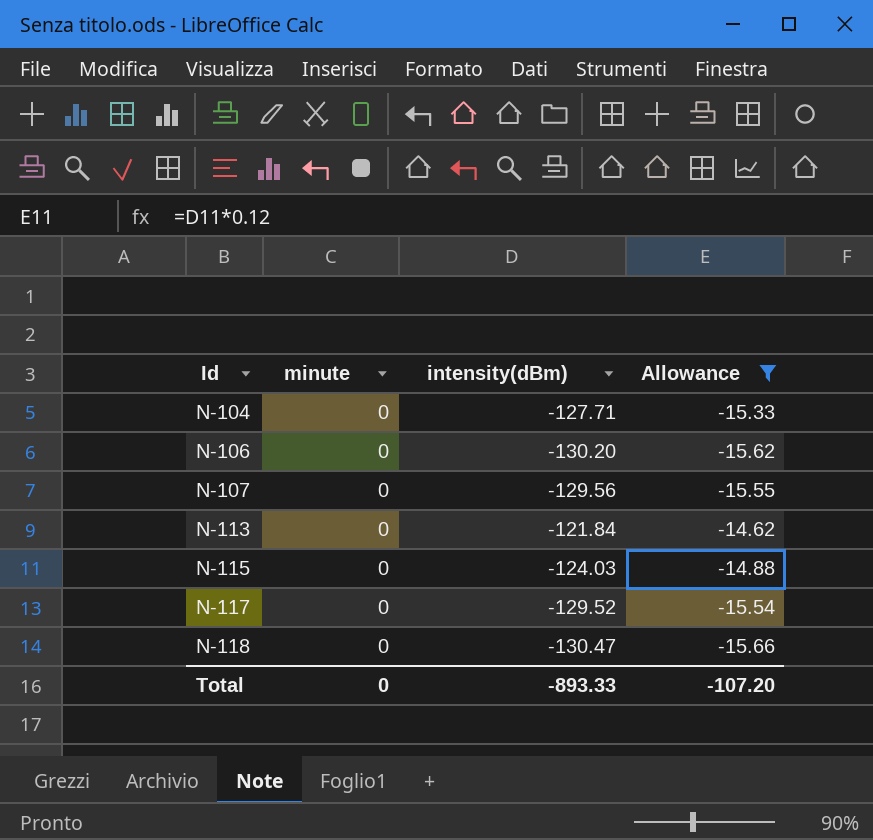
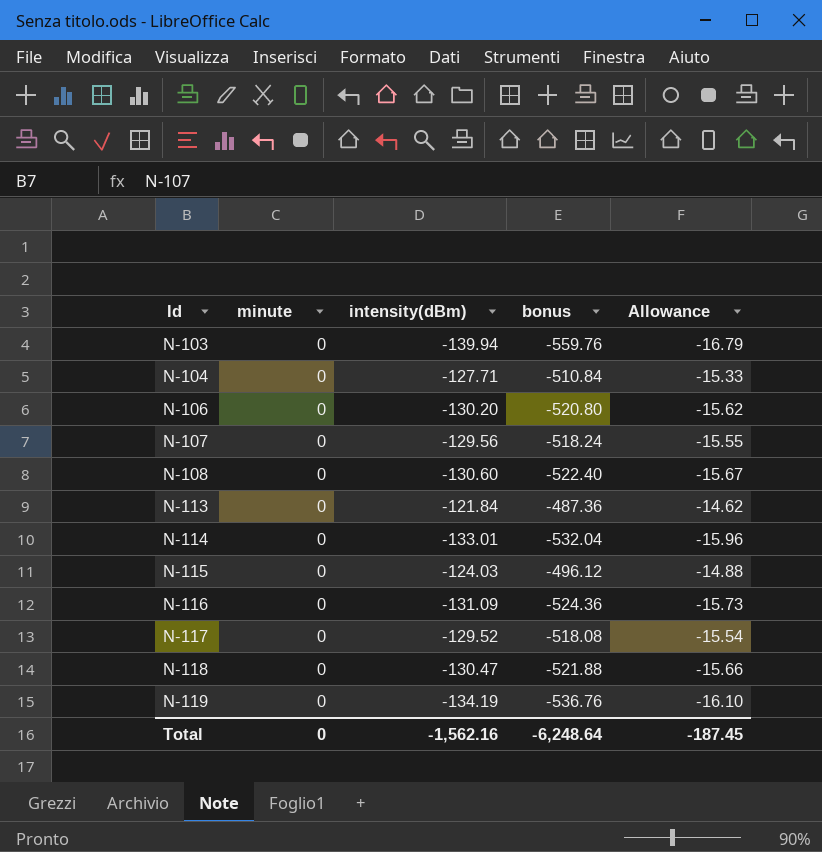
filter: Allowance >= -15.66 -> none
column bonus | formula: none -> [intensity(dBm)] * 4
Total | intensity(dBm): -893.33 -> -1,562.16
Total | Allowance: -107.20 -> -187.45

